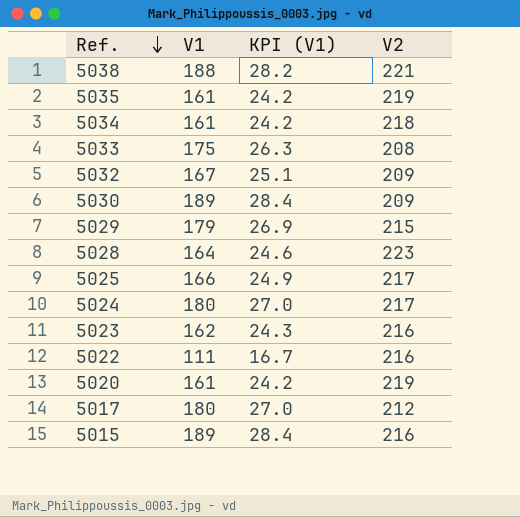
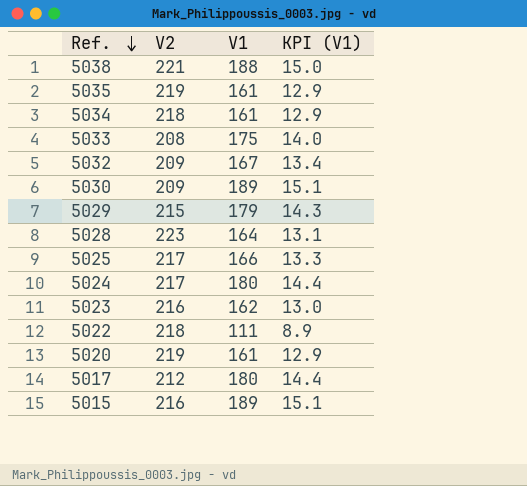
column V2 | position: 4 -> 2
column KPI (V1) | formula: [V1] * 0.15 -> [V1] * 0.08
5022 | V2: 216 -> 218

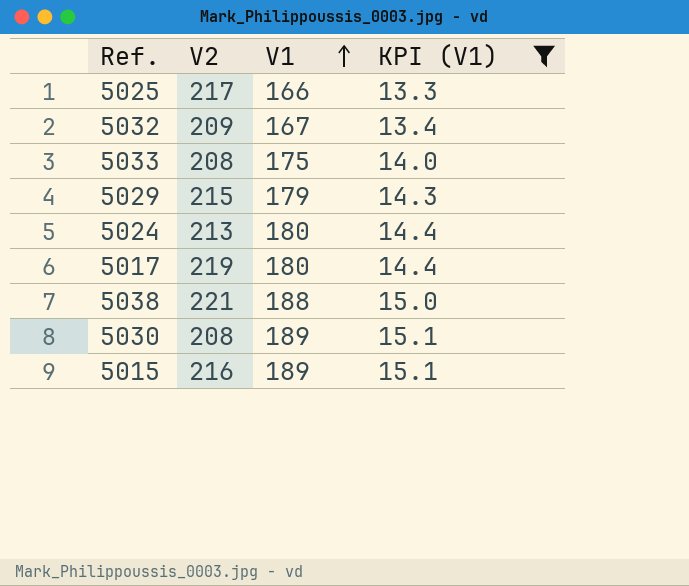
filter: none -> KPI (V1) >= 13.3
row order: Ref. descending -> V1 ascending
5024 | V2: 217 -> 213
5017 | V2: 212 -> 219
5030 | V2: 209 -> 208

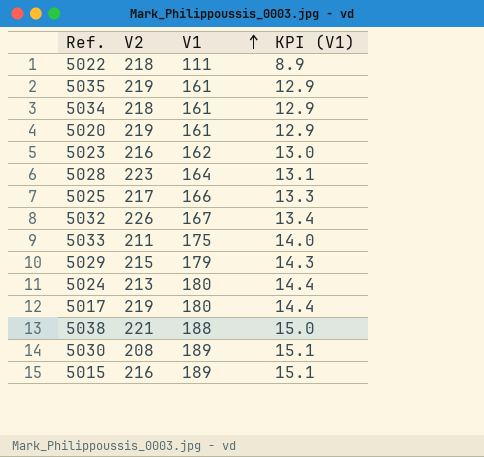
filter: KPI (V1) >= 13.3 -> none
5032 | V2: 209 -> 226
5033 | V2: 208 -> 211

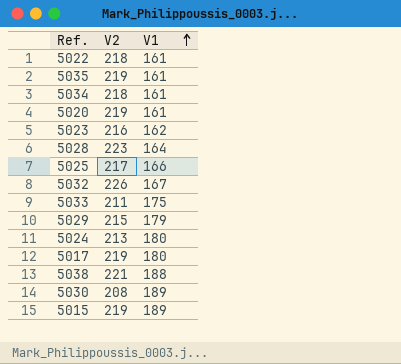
column KPI (V1) | formula: [V1] * 0.08 -> none
5022 | V1: 111 -> 161
5015 | V2: 216 -> 219

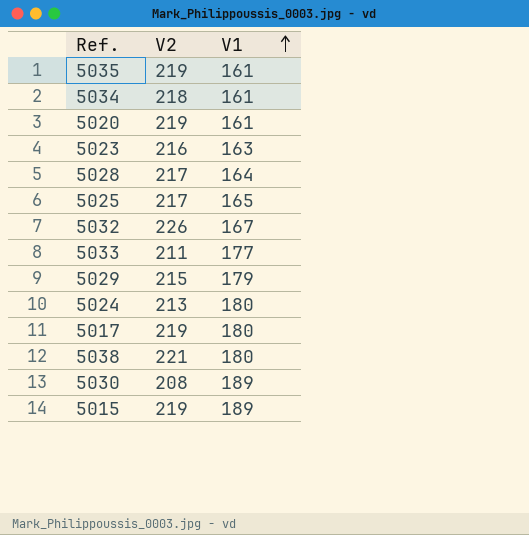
row 5022: 218 | 161 -> none
5023 | V1: 162 -> 163
5028 | V2: 223 -> 217
5025 | V1: 166 -> 165
5033 | V1: 175 -> 177
5038 | V1: 188 -> 180

